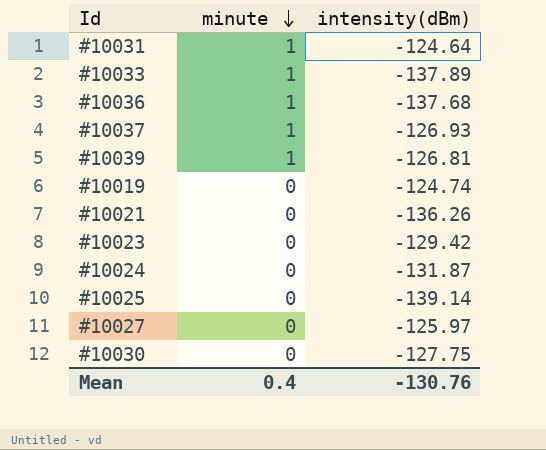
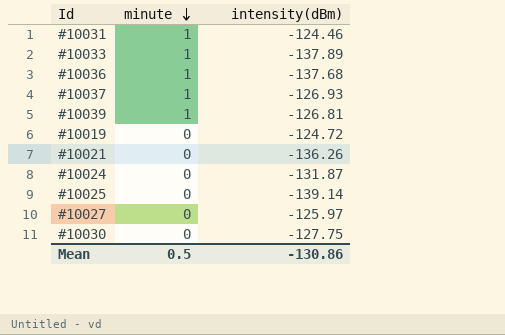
row #10023: 0 | -129.42 -> none
#10031 | intensity(dBm): -124.64 -> -124.46
#10019 | intensity(dBm): -124.74 -> -124.72
Mean | minute: 0.4 -> 0.5
Mean | intensity(dBm): -130.76 -> -130.86

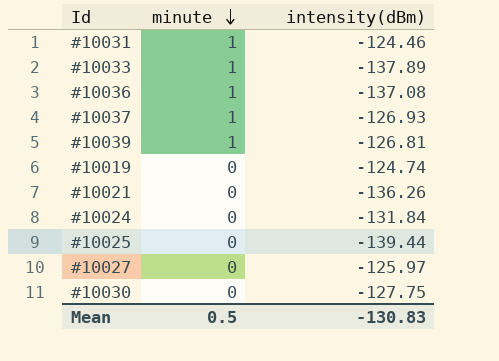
#10036 | intensity(dBm): -137.68 -> -137.08
#10019 | intensity(dBm): -124.72 -> -124.74
#10024 | intensity(dBm): -131.87 -> -131.84
#10025 | intensity(dBm): -139.14 -> -139.44
Mean | intensity(dBm): -130.86 -> -130.83

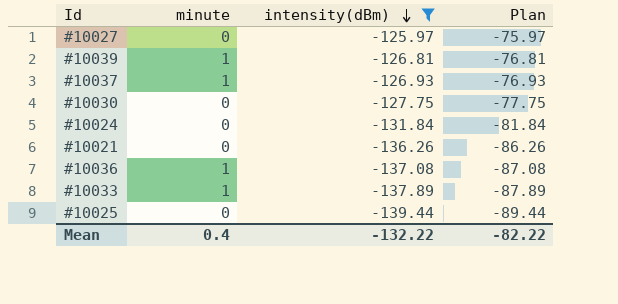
filter: none -> intensity(dBm) <= -125.97
row order: minute descending -> intensity(dBm) descending
column Plan | formula: none -> [intensity(dBm)] + 50
Mean | minute: 0.5 -> 0.4
Mean | intensity(dBm): -130.83 -> -132.22

